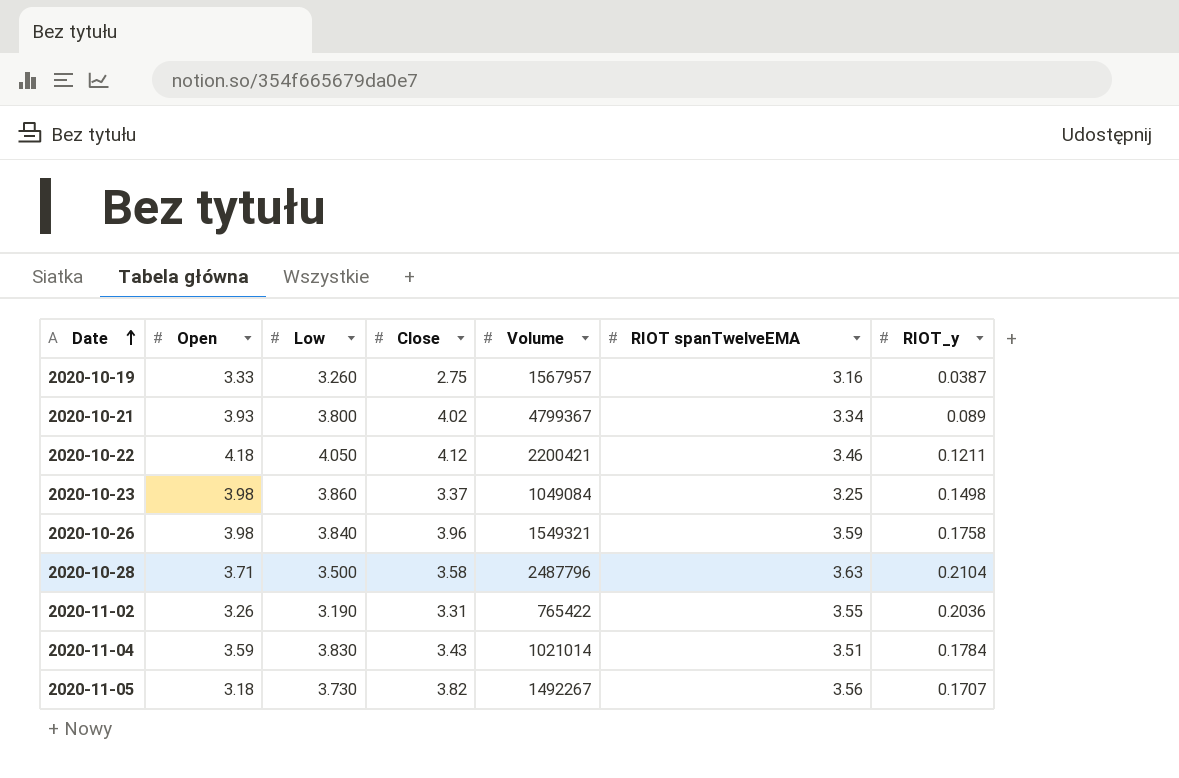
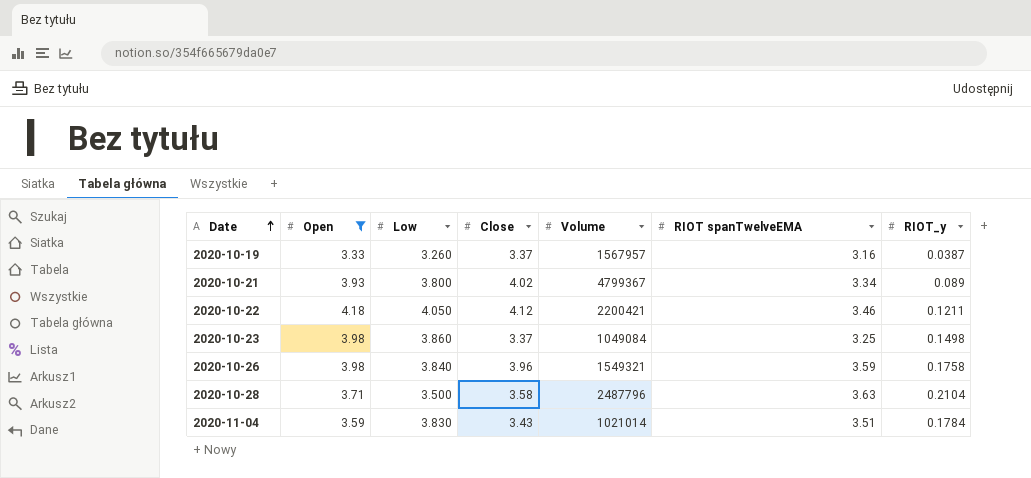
filter: none -> Open >= 3.33
2020-10-19 | Close: 2.75 -> 3.37

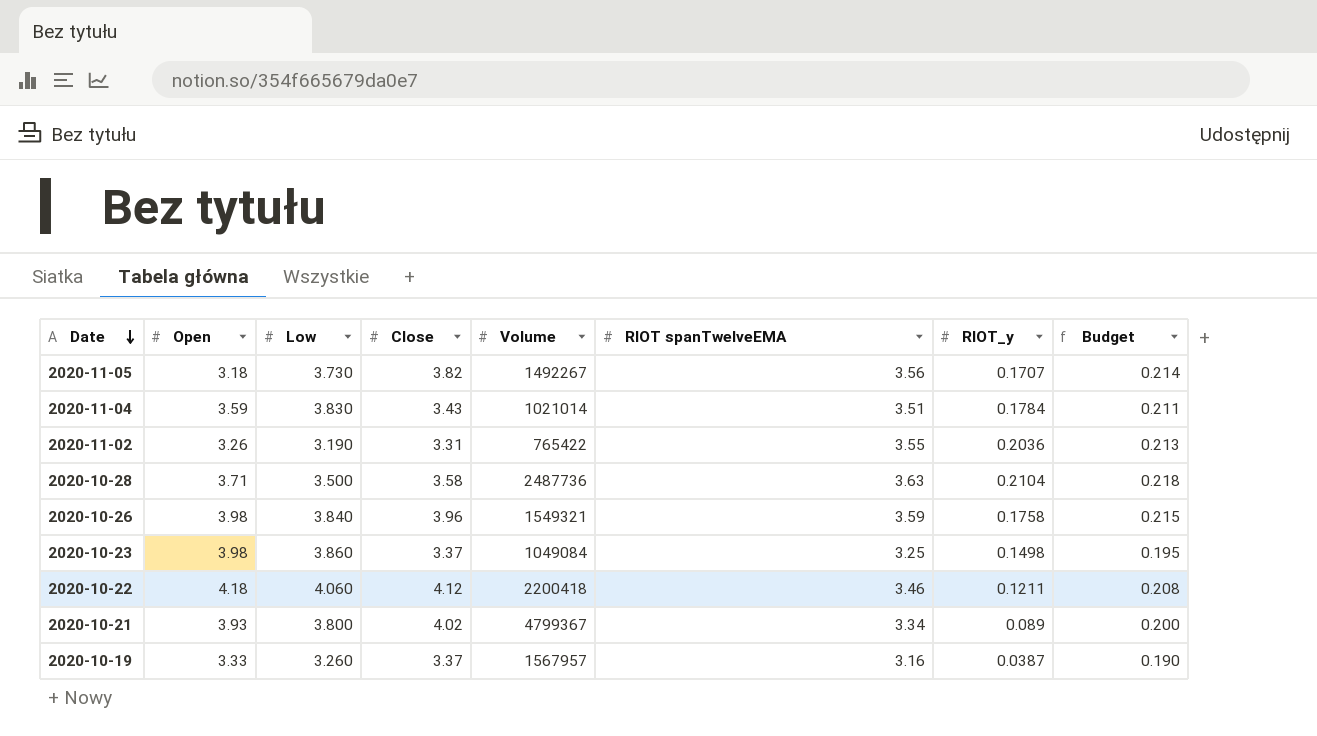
filter: Open >= 3.33 -> none
row order: Date ascending -> Date descending
column Budget | formula: none -> [RIOT spanTwelveEMA] * 0.06
2020-10-28 | Volume: 2487796 -> 2487736
2020-10-22 | Low: 4.050 -> 4.060
2020-10-22 | Volume: 2200421 -> 2200418

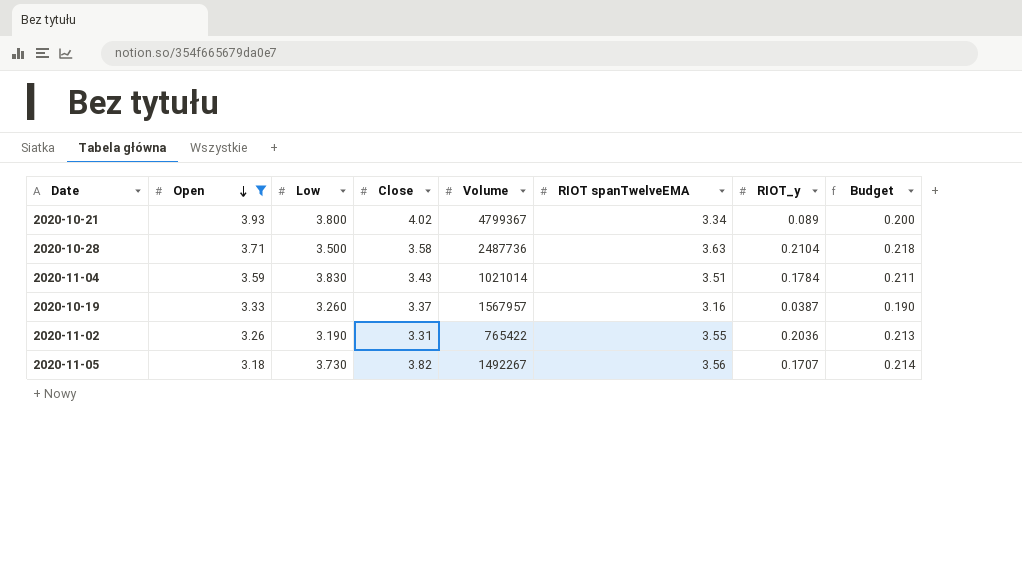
filter: none -> Open <= 3.93
row order: Date descending -> Open descending

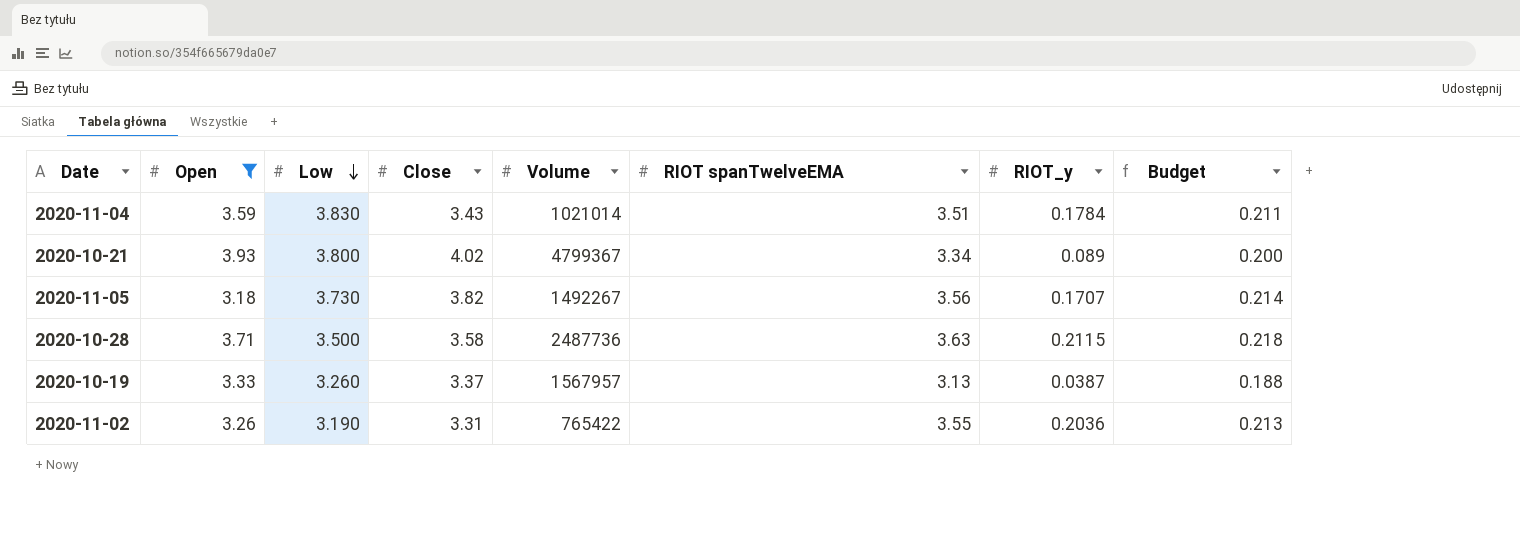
row order: Open descending -> Low descending
2020-10-28 | RIOT_y: 0.2104 -> 0.2115
2020-10-19 | RIOT spanTwelveEMA: 3.16 -> 3.13
2020-10-19 | Budget: 0.190 -> 0.188

